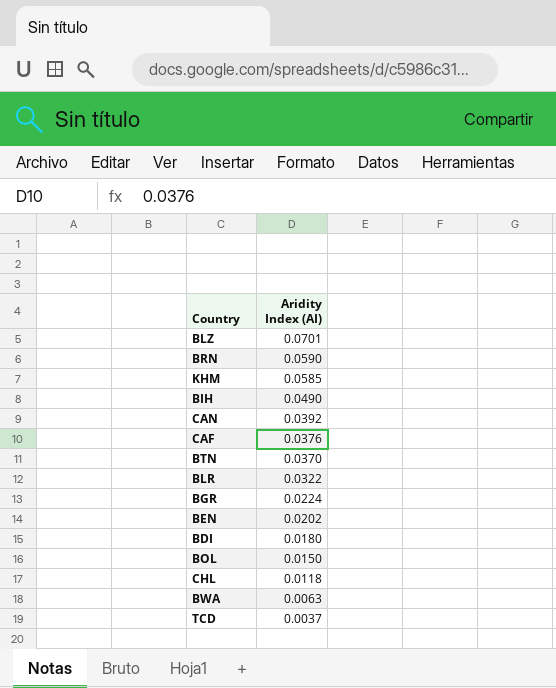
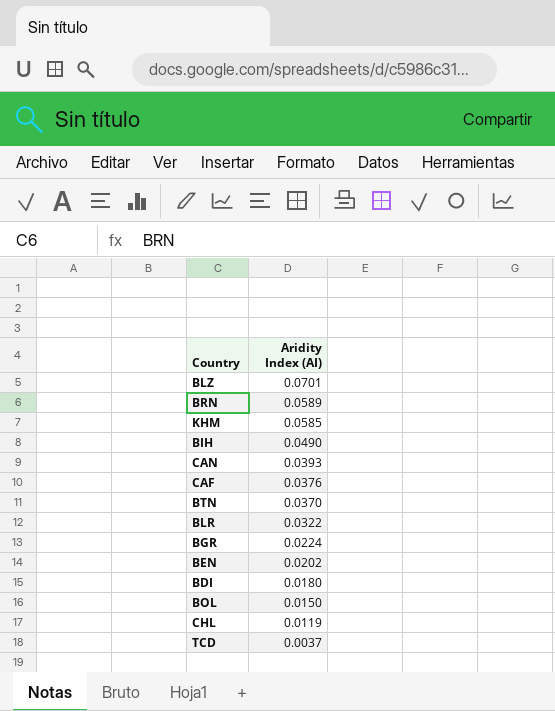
row BWA: 0.0063 -> none
BRN | Aridity Index (AI): 0.0590 -> 0.0589
CAN | Aridity Index (AI): 0.0392 -> 0.0393
CHL | Aridity Index (AI): 0.0118 -> 0.0119

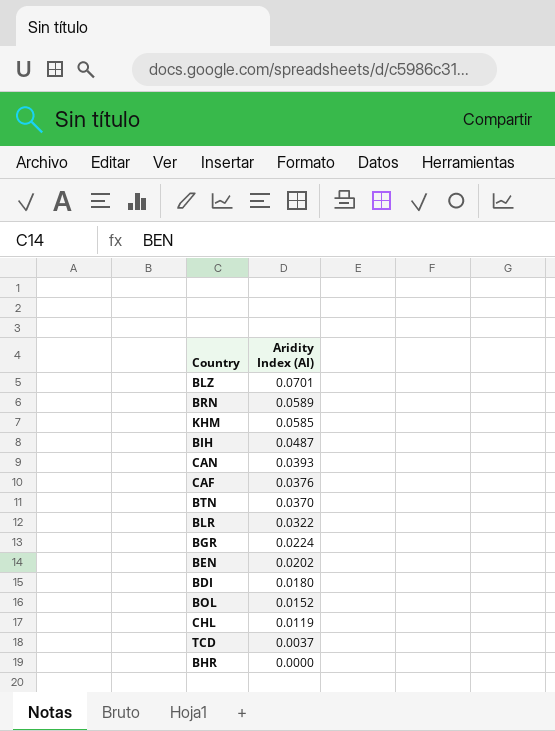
BIH | Aridity Index (AI): 0.0490 -> 0.0487
BOL | Aridity Index (AI): 0.0150 -> 0.0152
row BHR: none -> 0.0000

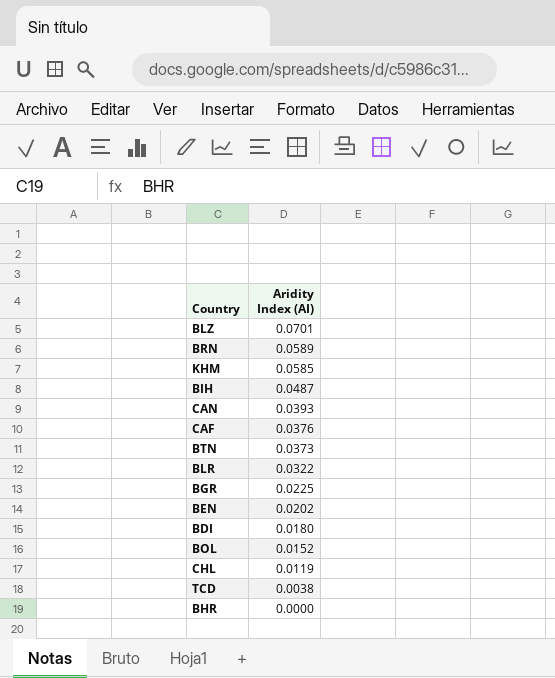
BTN | Aridity Index (AI): 0.0370 -> 0.0373
BGR | Aridity Index (AI): 0.0224 -> 0.0225
TCD | Aridity Index (AI): 0.0037 -> 0.0038

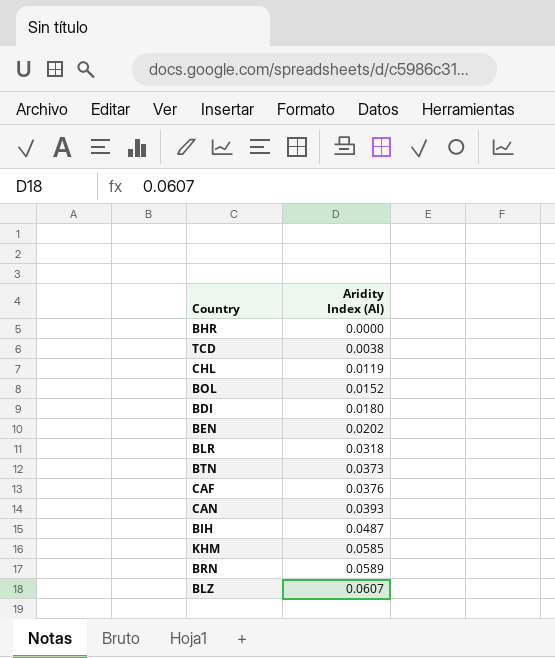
row order: Aridity Index (AI) descending -> Aridity Index (AI) ascending
row BGR: 0.0225 -> none
BLR | Aridity Index (AI): 0.0322 -> 0.0318
BLZ | Aridity Index (AI): 0.0701 -> 0.0607

